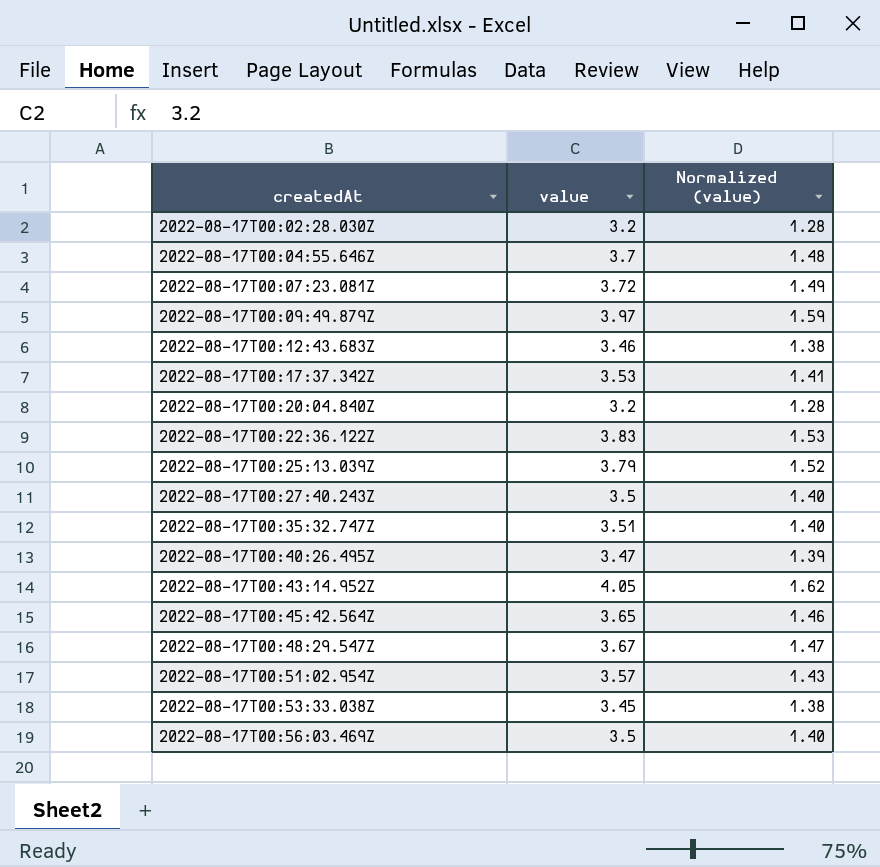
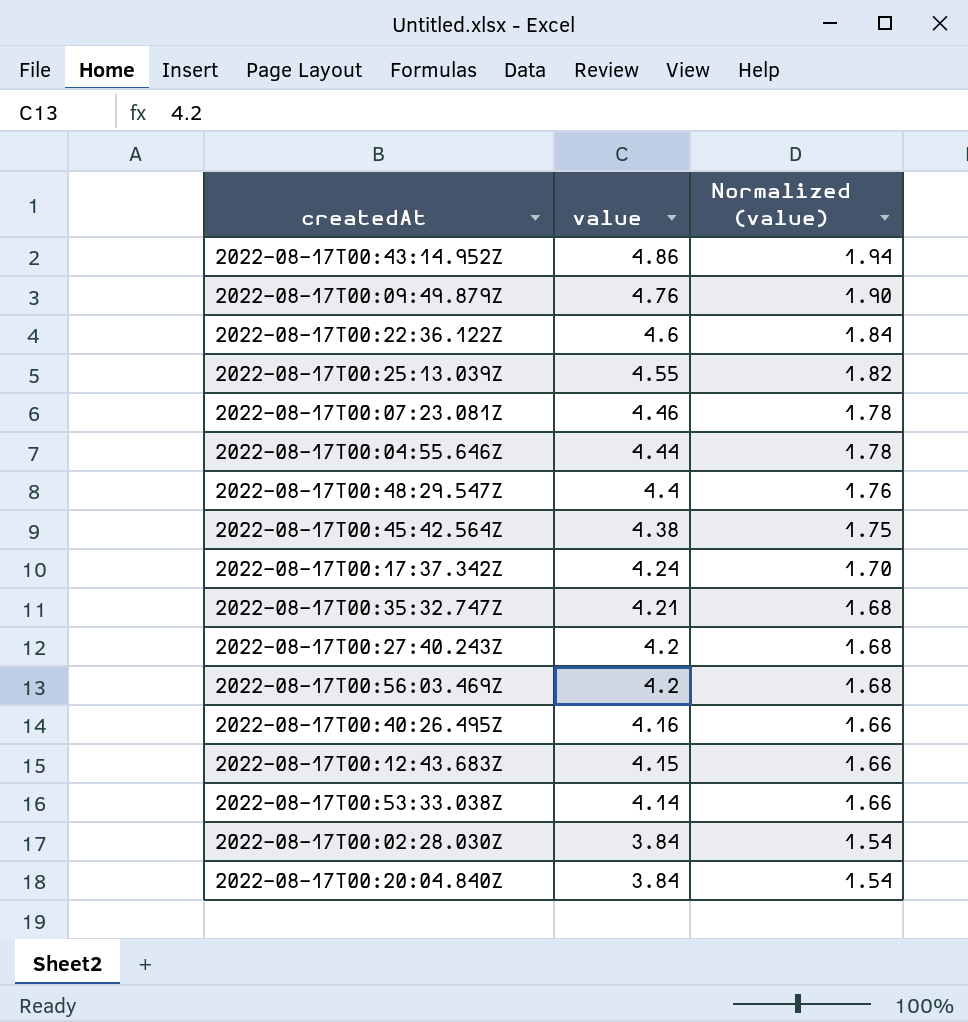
row order: createdAt ascending -> value descending
row 2022-08-17T00:51:02.954Z: 3.57 | 1.43 -> none
2022-08-17T00:43:14.952Z | value: 4.05 -> 4.86
2022-08-17T00:43:14.952Z | Normalized (value): 1.62 -> 1.94
2022-08-17T00:09:49.879Z | value: 3.97 -> 4.76
2022-08-17T00:09:49.879Z | Normalized (value): 1.59 -> 1.90
2022-08-17T00:22:36.122Z | value: 3.83 -> 4.6
2022-08-17T00:22:36.122Z | Normalized (value): 1.53 -> 1.84
2022-08-17T00:25:13.039Z | value: 3.79 -> 4.55
2022-08-17T00:25:13.039Z | Normalized (value): 1.52 -> 1.82
2022-08-17T00:07:23.081Z | value: 3.72 -> 4.46
2022-08-17T00:07:23.081Z | Normalized (value): 1.49 -> 1.78
2022-08-17T00:04:55.646Z | value: 3.7 -> 4.44
2022-08-17T00:04:55.646Z | Normalized (value): 1.48 -> 1.78
2022-08-17T00:48:29.547Z | value: 3.67 -> 4.4
2022-08-17T00:48:29.547Z | Normalized (value): 1.47 -> 1.76
2022-08-17T00:45:42.564Z | value: 3.65 -> 4.38
2022-08-17T00:45:42.564Z | Normalized (value): 1.46 -> 1.75
2022-08-17T00:17:37.342Z | value: 3.53 -> 4.24
2022-08-17T00:17:37.342Z | Normalized (value): 1.41 -> 1.70
2022-08-17T00:35:32.747Z | value: 3.51 -> 4.21
2022-08-17T00:35:32.747Z | Normalized (value): 1.40 -> 1.68
2022-08-17T00:27:40.243Z | value: 3.5 -> 4.2
2022-08-17T00:27:40.243Z | Normalized (value): 1.40 -> 1.68
2022-08-17T00:56:03.469Z | value: 3.5 -> 4.2
2022-08-17T00:56:03.469Z | Normalized (value): 1.40 -> 1.68
2022-08-17T00:40:26.495Z | value: 3.47 -> 4.16
2022-08-17T00:40:26.495Z | Normalized (value): 1.39 -> 1.66
2022-08-17T00:12:43.683Z | value: 3.46 -> 4.15
2022-08-17T00:12:43.683Z | Normalized (value): 1.38 -> 1.66
2022-08-17T00:53:33.038Z | value: 3.45 -> 4.14
2022-08-17T00:53:33.038Z | Normalized (value): 1.38 -> 1.66
2022-08-17T00:02:28.030Z | value: 3.2 -> 3.84
2022-08-17T00:02:28.030Z | Normalized (value): 1.28 -> 1.54
2022-08-17T00:20:04.840Z | value: 3.2 -> 3.84
2022-08-17T00:20:04.840Z | Normalized (value): 1.28 -> 1.54

